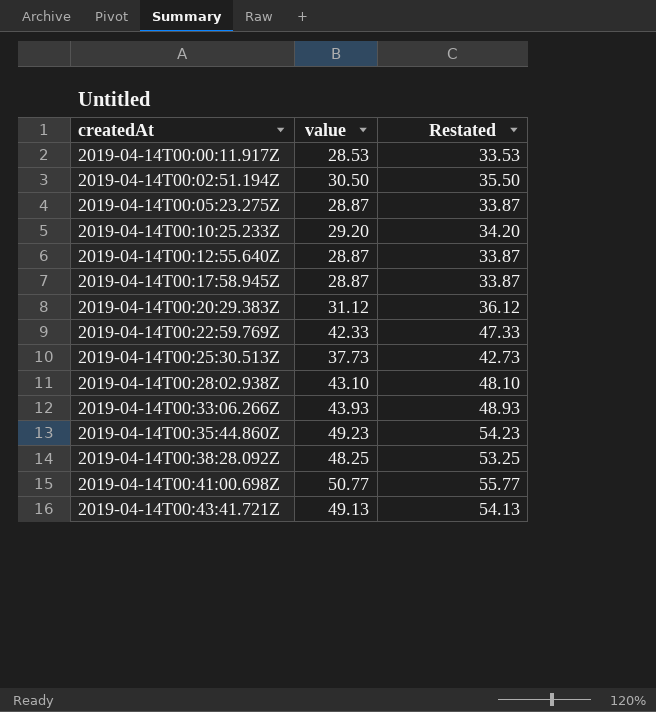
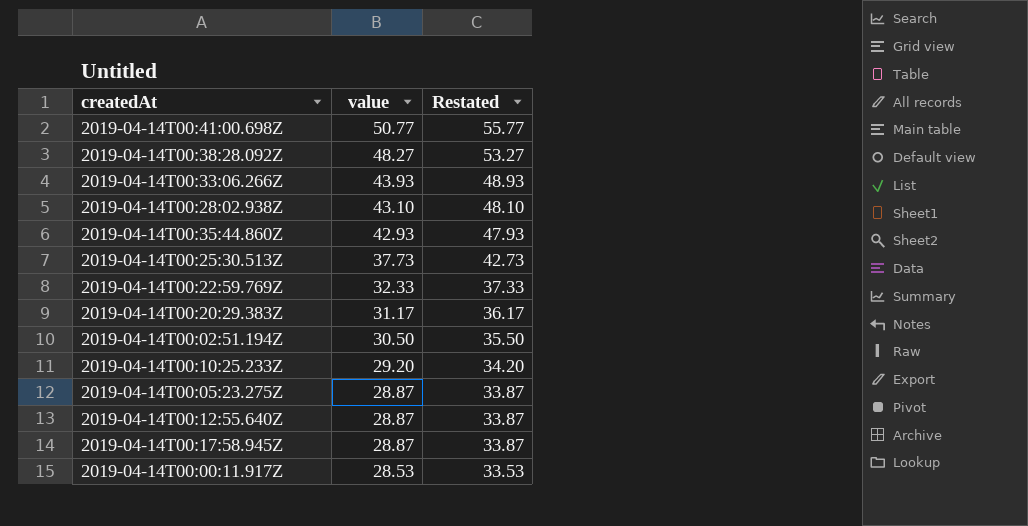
row order: createdAt ascending -> value descending
row 2019-04-14T00:43:41.721Z: 49.13 | 54.13 -> none
2019-04-14T00:38:28.092Z | value: 48.25 -> 48.27
2019-04-14T00:38:28.092Z | Restated: 53.25 -> 53.27
2019-04-14T00:35:44.860Z | value: 49.23 -> 42.93
2019-04-14T00:35:44.860Z | Restated: 54.23 -> 47.93
2019-04-14T00:22:59.769Z | value: 42.33 -> 32.33
2019-04-14T00:22:59.769Z | Restated: 47.33 -> 37.33
2019-04-14T00:20:29.383Z | value: 31.12 -> 31.17
2019-04-14T00:20:29.383Z | Restated: 36.12 -> 36.17

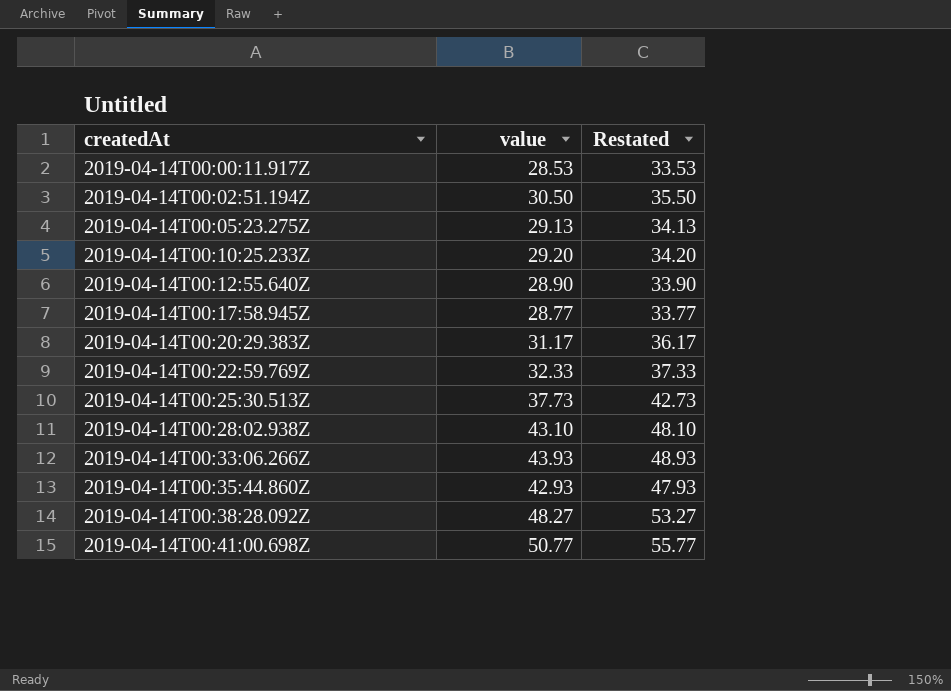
row order: value descending -> createdAt ascending
2019-04-14T00:05:23.275Z | value: 28.87 -> 29.13
2019-04-14T00:05:23.275Z | Restated: 33.87 -> 34.13
2019-04-14T00:12:55.640Z | value: 28.87 -> 28.90
2019-04-14T00:12:55.640Z | Restated: 33.87 -> 33.90
2019-04-14T00:17:58.945Z | value: 28.87 -> 28.77
2019-04-14T00:17:58.945Z | Restated: 33.87 -> 33.77

